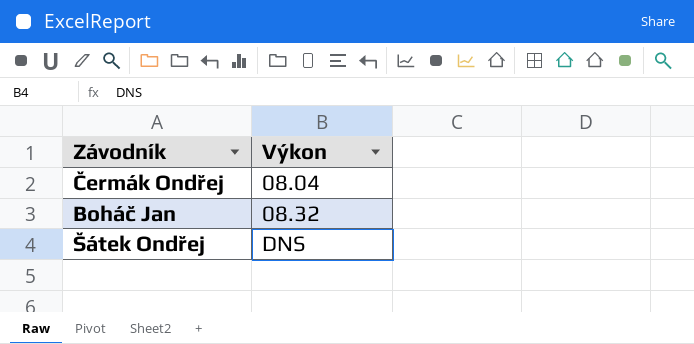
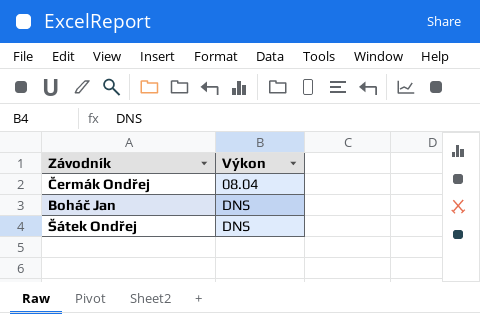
Boháč Jan | Výkon: 08.32 -> DNS

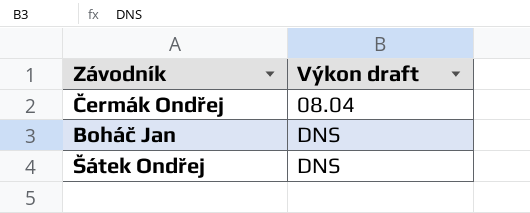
column name: Výkon -> Výkon draft

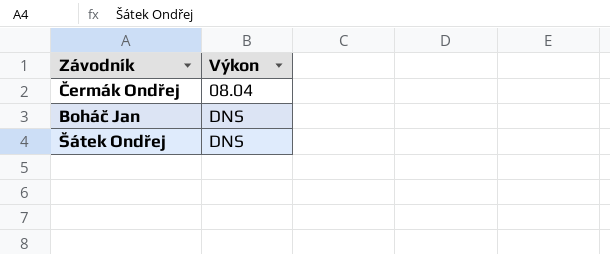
column name: Výkon draft -> Výkon

